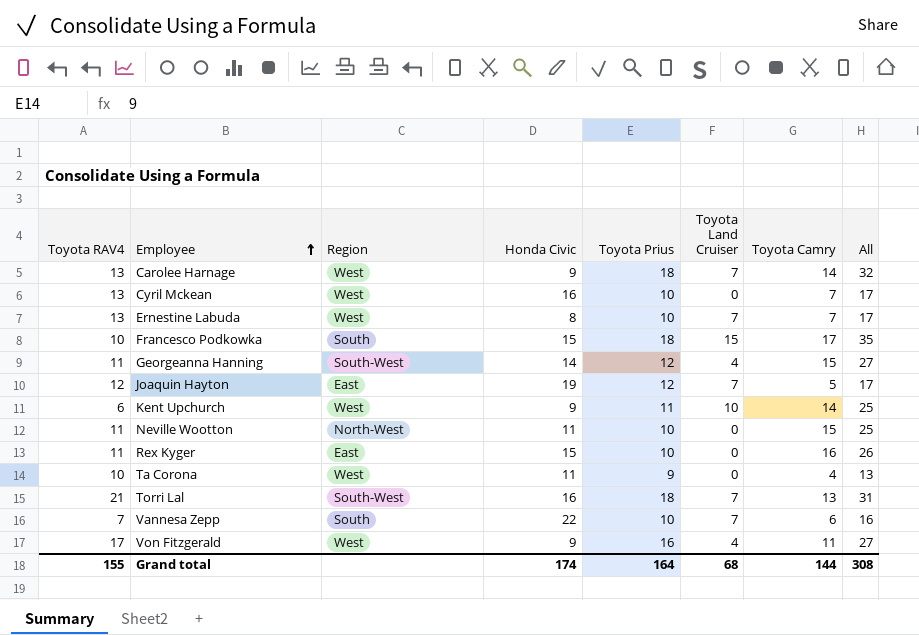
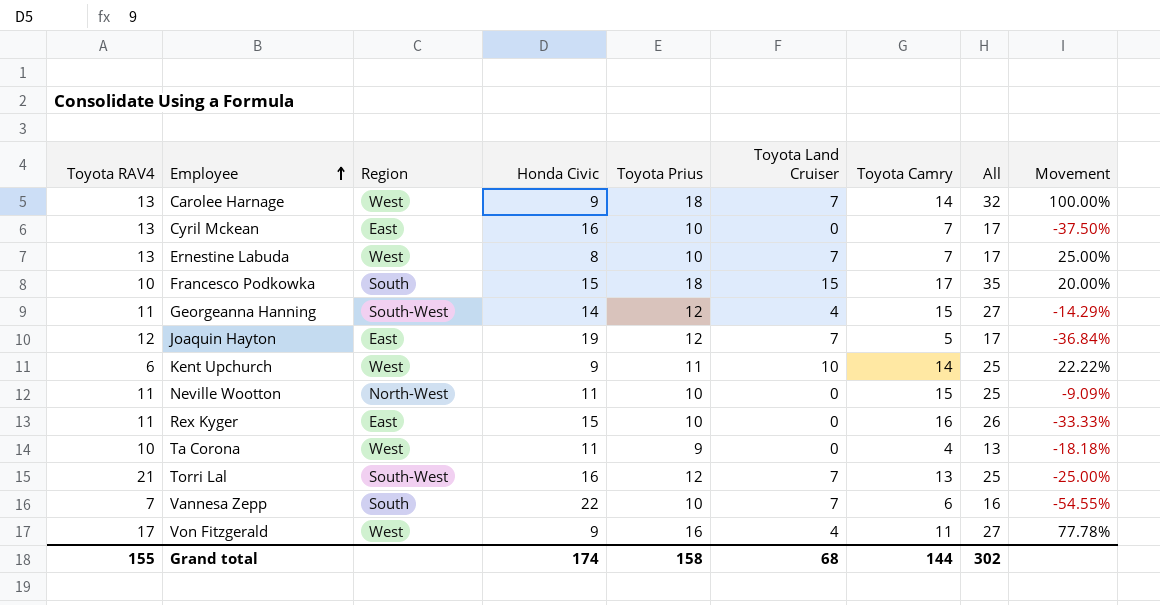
column Movement | formula: none -> ([Toyota Prius] - [Honda Civic]) / [Honda Civic]
Cyril Mckean | Region: West -> East
Torri Lal | Toyota Prius: 18 -> 12
Torri Lal | All: 31 -> 25
Grand total | Toyota Prius: 164 -> 158
Grand total | All: 308 -> 302

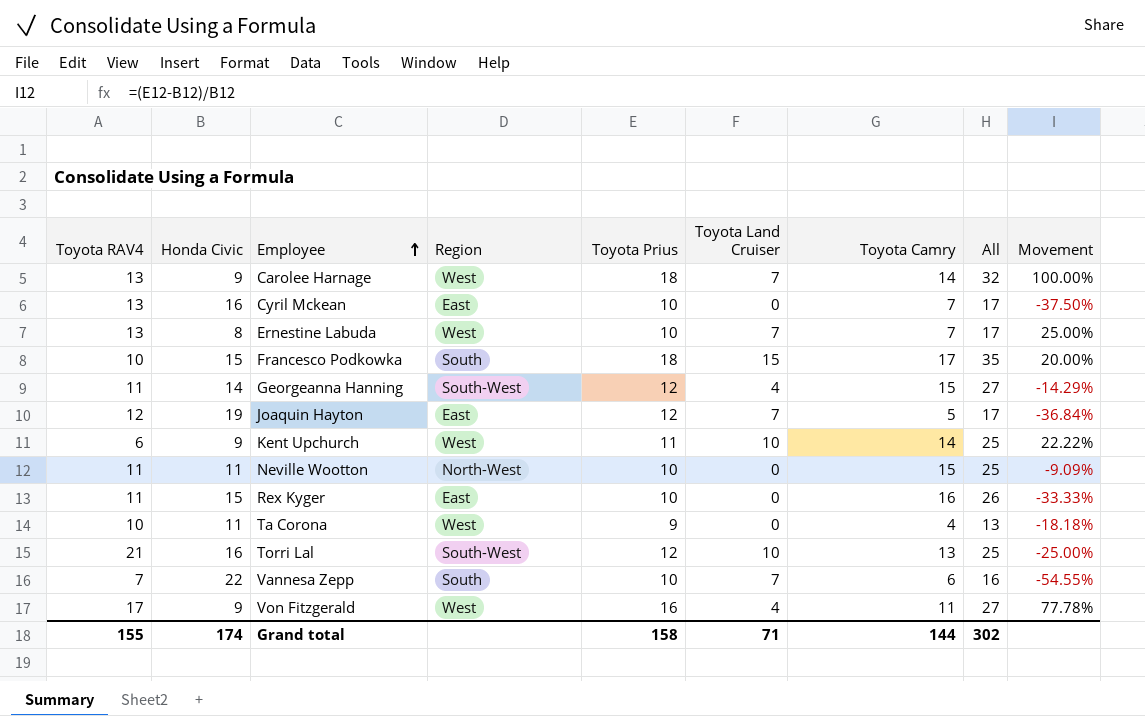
column Honda Civic | position: 4 -> 2
Torri Lal | Toyota Land Cruiser: 7 -> 10
Grand total | Toyota Land Cruiser: 68 -> 71

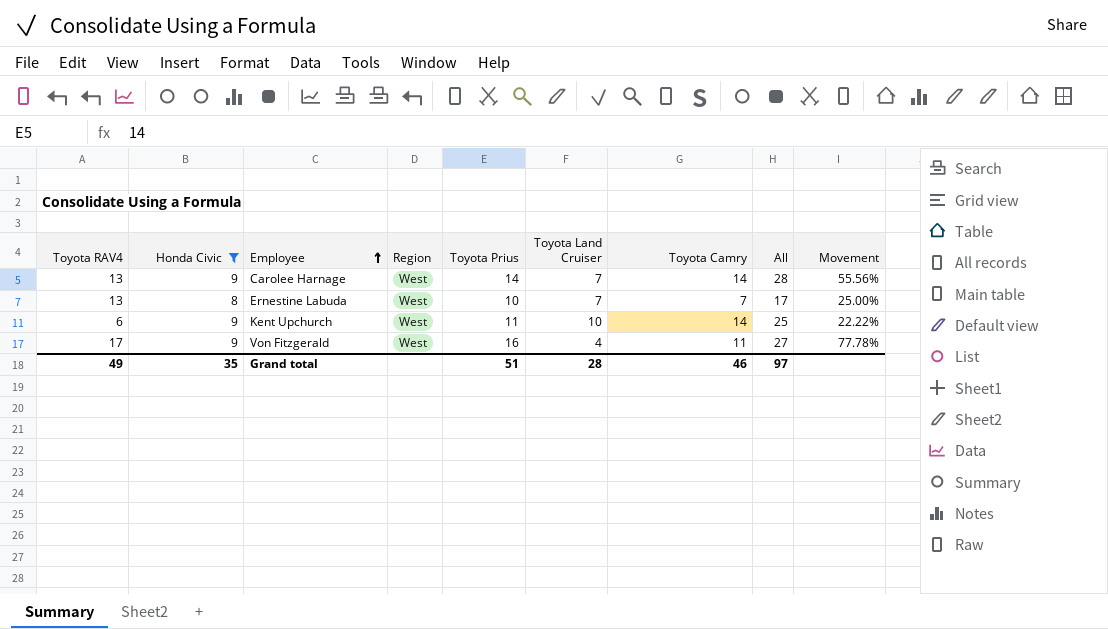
filter: none -> Honda Civic <= 9
Carolee Harnage | Toyota Prius: 18 -> 14
Carolee Harnage | All: 32 -> 28
Carolee Harnage | Movement: 100.00% -> 55.56%
Grand total | Toyota RAV4: 155 -> 49
Grand total | Honda Civic: 174 -> 35
Grand total | Toyota Prius: 158 -> 51
Grand total | Toyota Land Cruiser: 71 -> 28
Grand total | Toyota Camry: 144 -> 46
Grand total | All: 302 -> 97

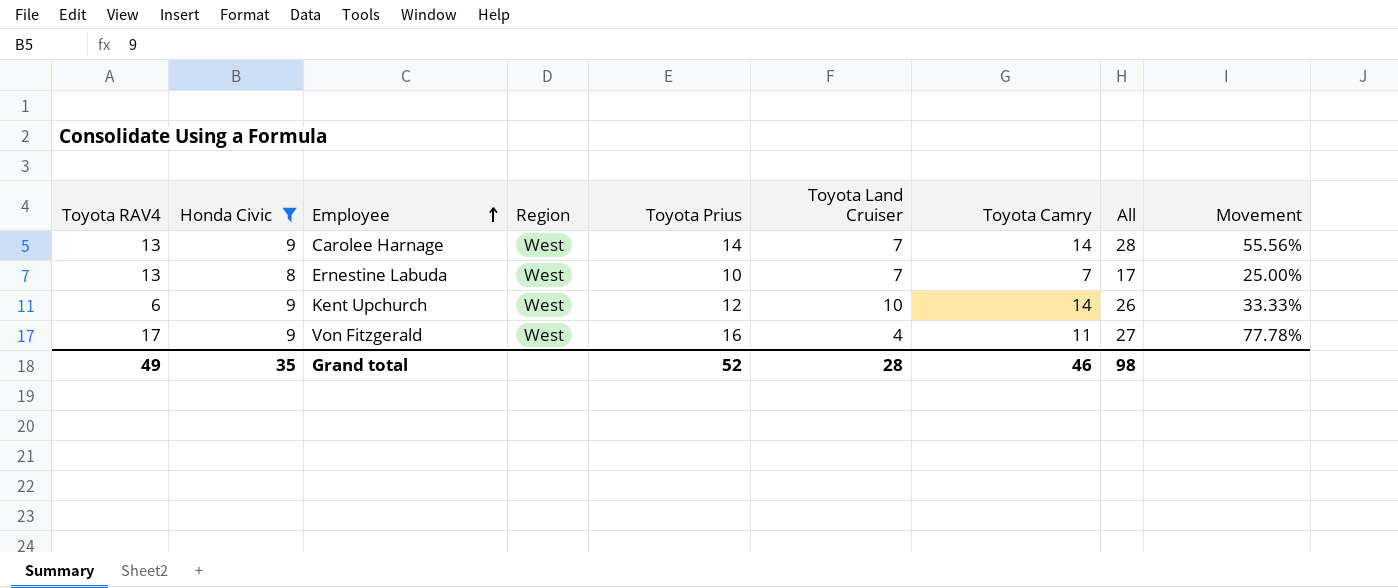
Kent Upchurch | Toyota Prius: 11 -> 12
Kent Upchurch | All: 25 -> 26
Kent Upchurch | Movement: 22.22% -> 33.33%
Grand total | Toyota Prius: 51 -> 52
Grand total | All: 97 -> 98

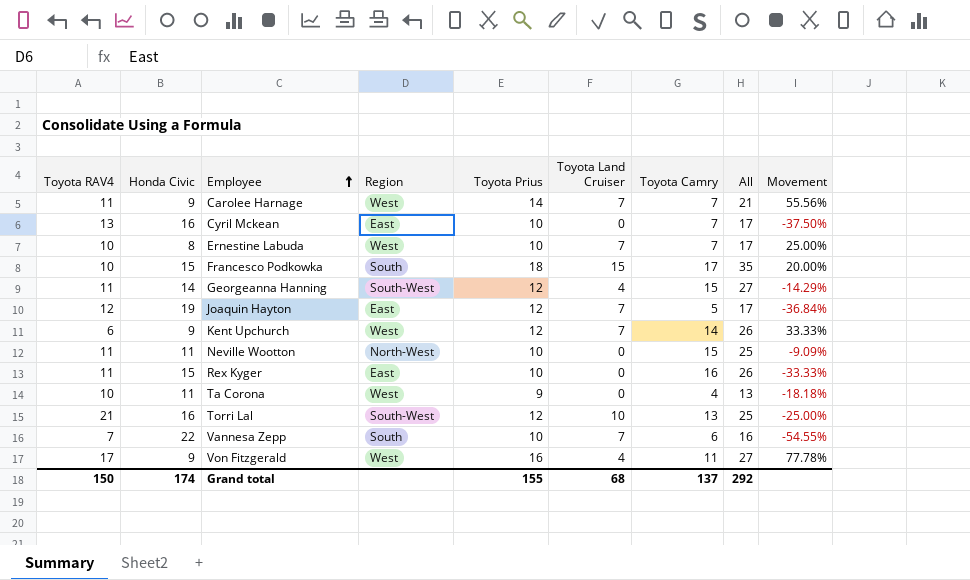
filter: Honda Civic <= 9 -> none
Carolee Harnage | Toyota RAV4: 13 -> 11
Carolee Harnage | Toyota Camry: 14 -> 7
Carolee Harnage | All: 28 -> 21
Ernestine Labuda | Toyota RAV4: 13 -> 10
Kent Upchurch | Toyota Land Cruiser: 10 -> 7
Grand total | Toyota RAV4: 49 -> 150
Grand total | Honda Civic: 35 -> 174
Grand total | Toyota Prius: 52 -> 155
Grand total | Toyota Land Cruiser: 28 -> 68
Grand total | Toyota Camry: 46 -> 137
Grand total | All: 98 -> 292

